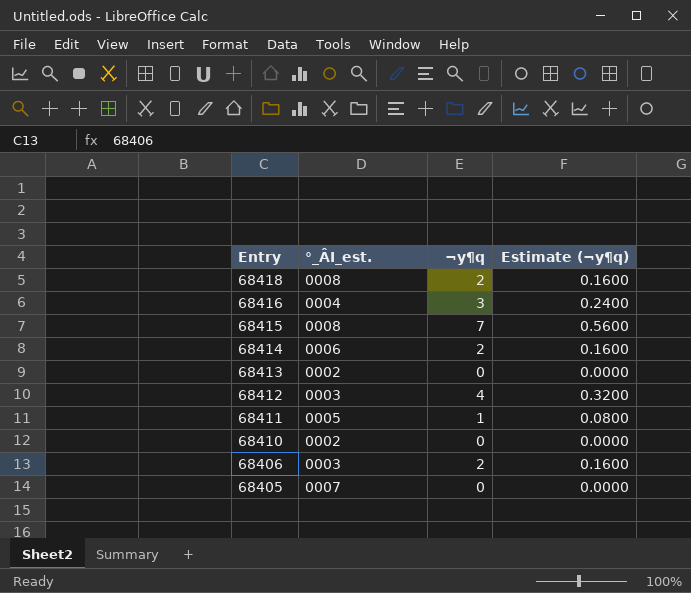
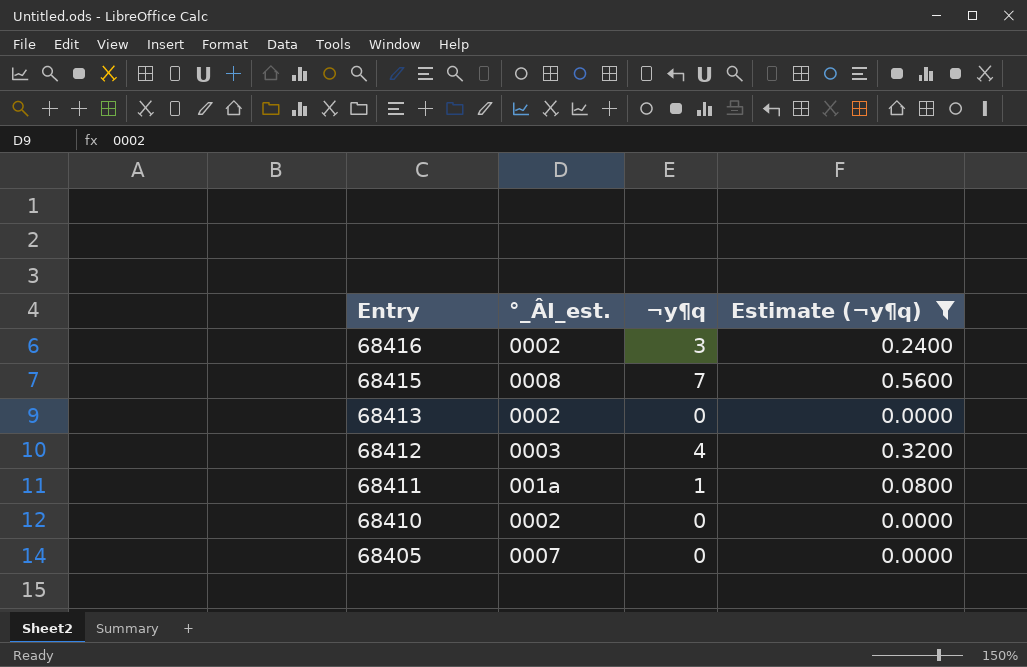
filter: none -> Estimate (¬y¶q) != 0.1600
68416 | °_ÂI_est.: 0004 -> 0002
68411 | °_ÂI_est.: 0005 -> 001a

